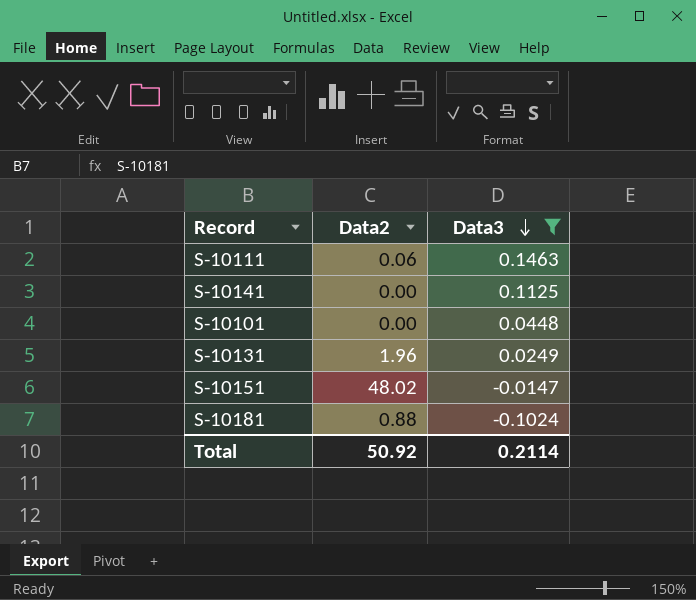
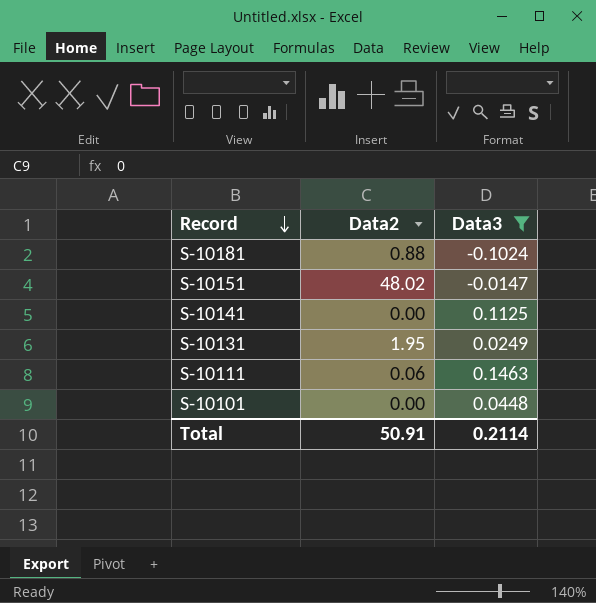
row order: Data3 descending -> Record descending
S-10131 | Data2: 1.96 -> 1.95
Total | Data2: 50.92 -> 50.91

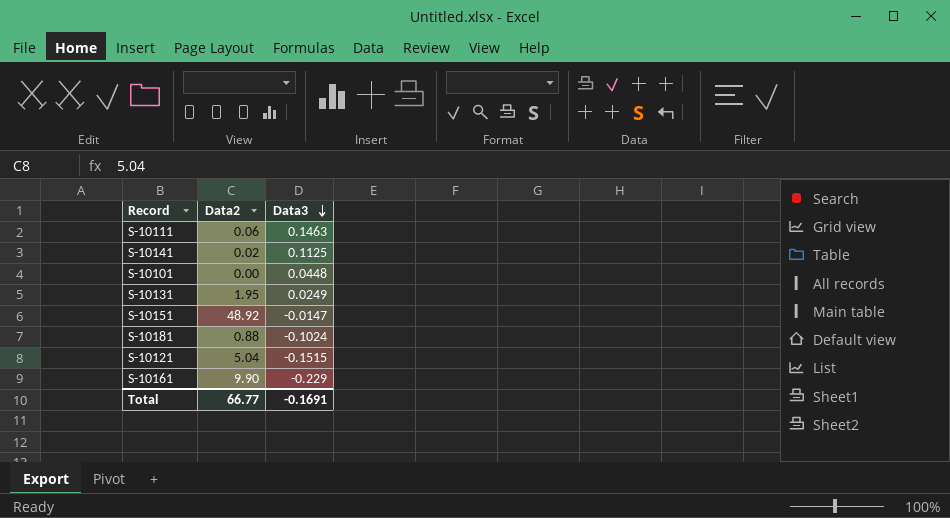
filter: Data3 >= -0.1024 -> none
row order: Record descending -> Data3 descending
S-10141 | Data2: 0.00 -> 0.02
S-10151 | Data2: 48.02 -> 48.92
Total | Data2: 50.91 -> 66.77
Total | Data3: 0.2114 -> -0.1691

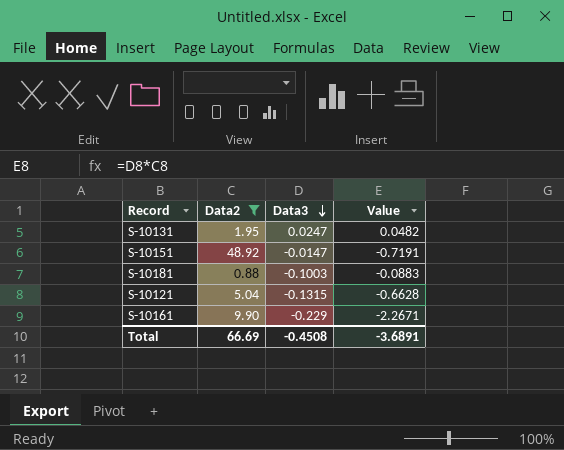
filter: none -> Data2 >= 0.88
column Value | formula: none -> [Data2] * [Data3]
S-10131 | Data3: 0.0249 -> 0.0247
S-10181 | Data3: -0.1024 -> -0.1003
S-10121 | Data3: -0.1515 -> -0.1315
Total | Data2: 66.77 -> 66.69
Total | Data3: -0.1691 -> -0.4508

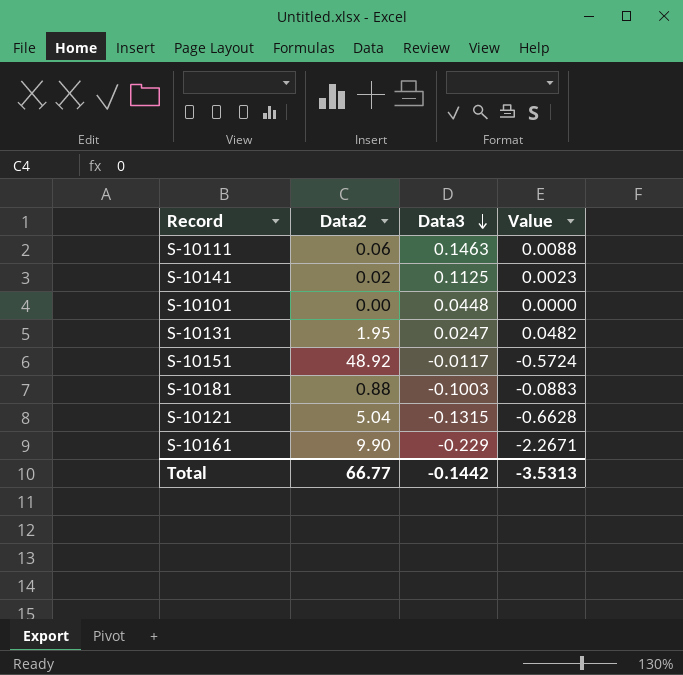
filter: Data2 >= 0.88 -> none
S-10151 | Data3: -0.0147 -> -0.0117
S-10151 | Value: -0.7191 -> -0.5724
Total | Data2: 66.69 -> 66.77
Total | Data3: -0.4508 -> -0.1442
Total | Value: -3.6891 -> -3.5313

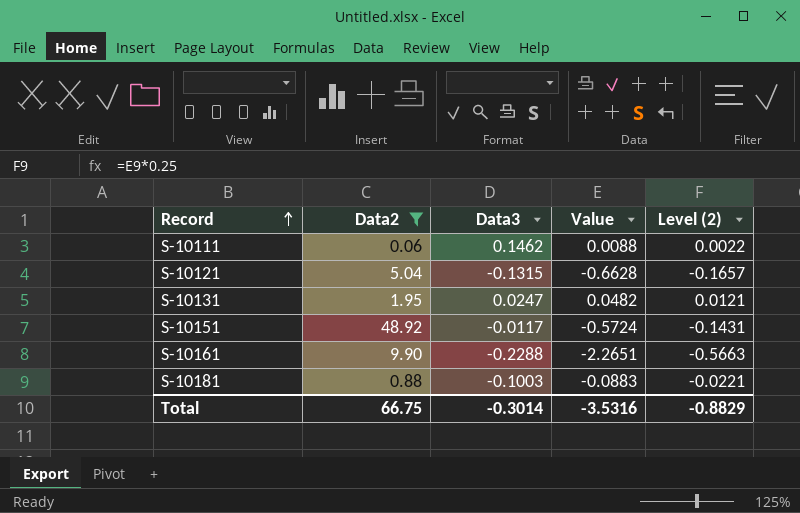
filter: none -> Data2 >= 0.06
row order: Data3 descending -> Record ascending
column Level (2) | formula: none -> [Value] * 0.25
S-10111 | Data3: 0.1463 -> 0.1462
S-10161 | Data3: -0.229 -> -0.2288
S-10161 | Value: -2.2671 -> -2.2651
Total | Data2: 66.77 -> 66.75
Total | Data3: -0.1442 -> -0.3014
Total | Value: -3.5313 -> -3.5316

